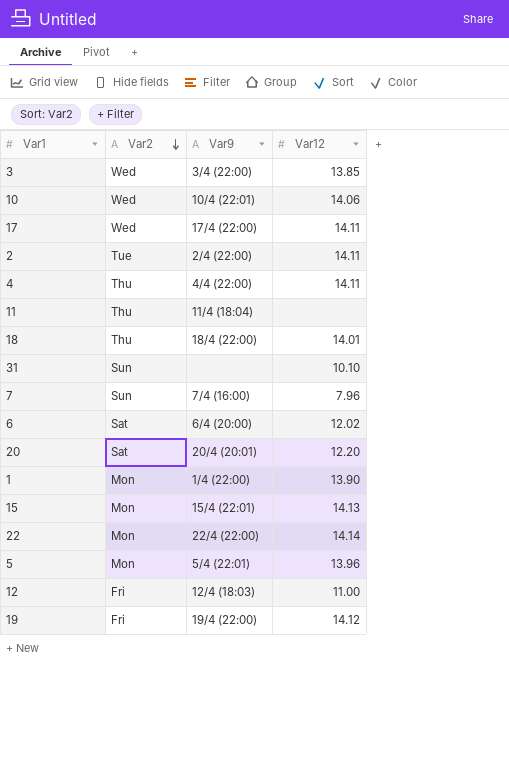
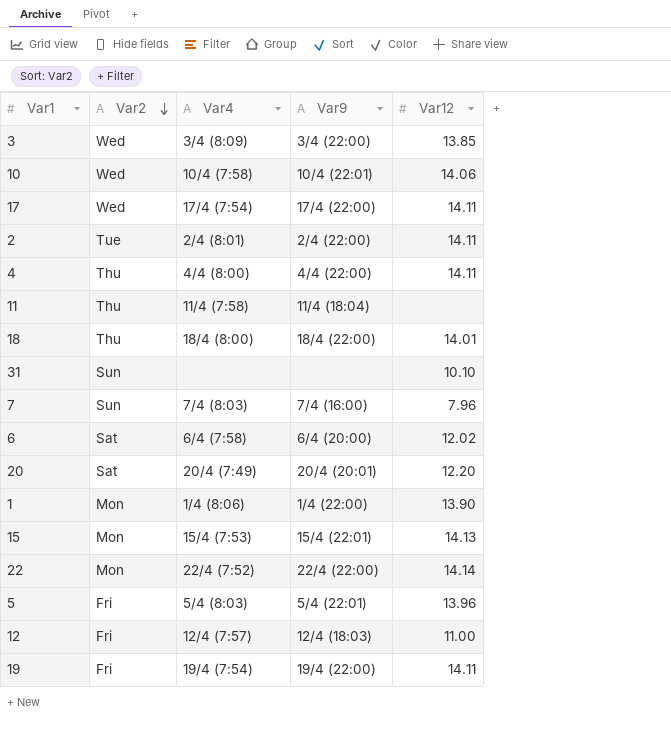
column Var4 | position: none -> 3
5 | Var2: Mon -> Fri
19 | Var12: 14.12 -> 14.11

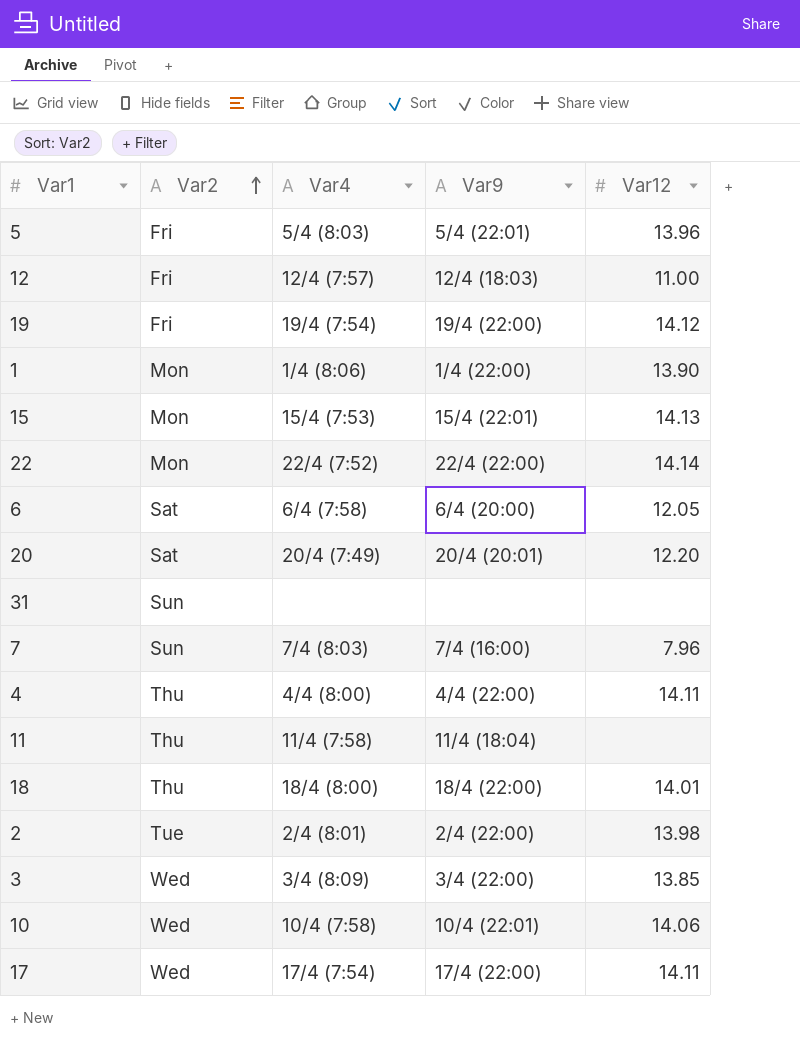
row order: Var2 descending -> Var2 ascending
19 | Var12: 14.11 -> 14.12
6 | Var12: 12.02 -> 12.05
31 | Var12: 10.10 -> none
2 | Var12: 14.11 -> 13.98

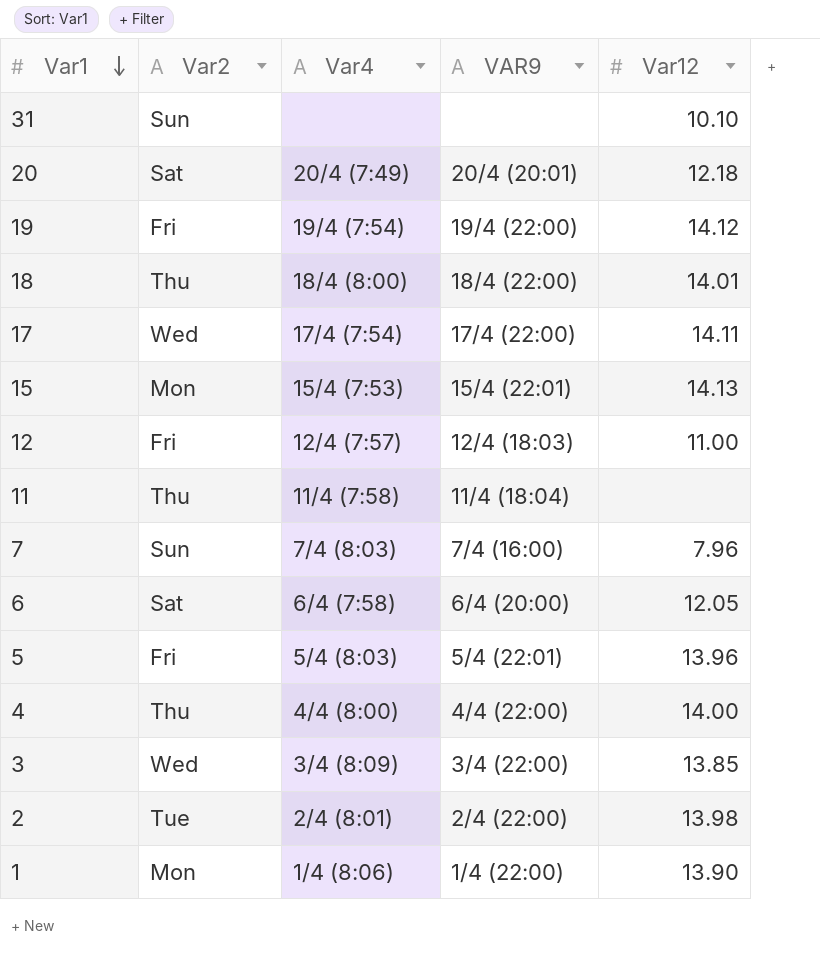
row order: Var2 ascending -> Var1 descending
column name: Var9 -> VAR9
row 22: Mon | 22/4 (7:52) | 22/4 (22:00) | 14.14 -> none
row 10: Wed | 10/4 (7:58) | 10/4 (22:01) | 14.06 -> none
31 | Var12: none -> 10.10
20 | Var12: 12.20 -> 12.18
4 | Var12: 14.11 -> 14.00

